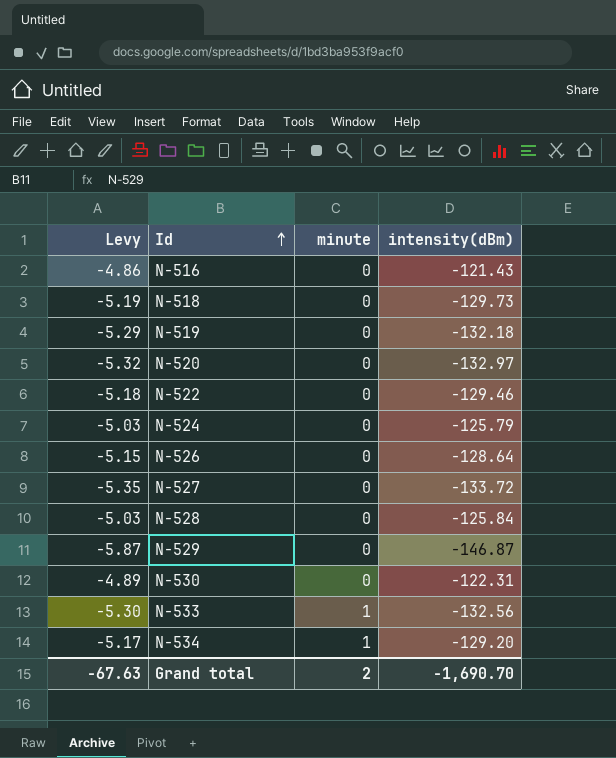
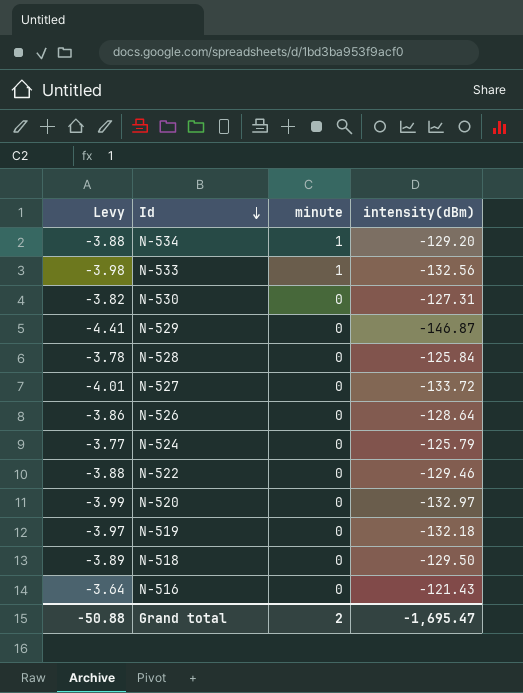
row order: Id ascending -> Id descending
column Levy | formula: [intensity(dBm)] * 0.04 -> [intensity(dBm)] * 0.03
N-530 | intensity(dBm): -122.31 -> -127.31
N-518 | intensity(dBm): -129.73 -> -129.50
Grand total | Levy: -67.63 -> -50.88
Grand total | intensity(dBm): -1,690.70 -> -1,695.47

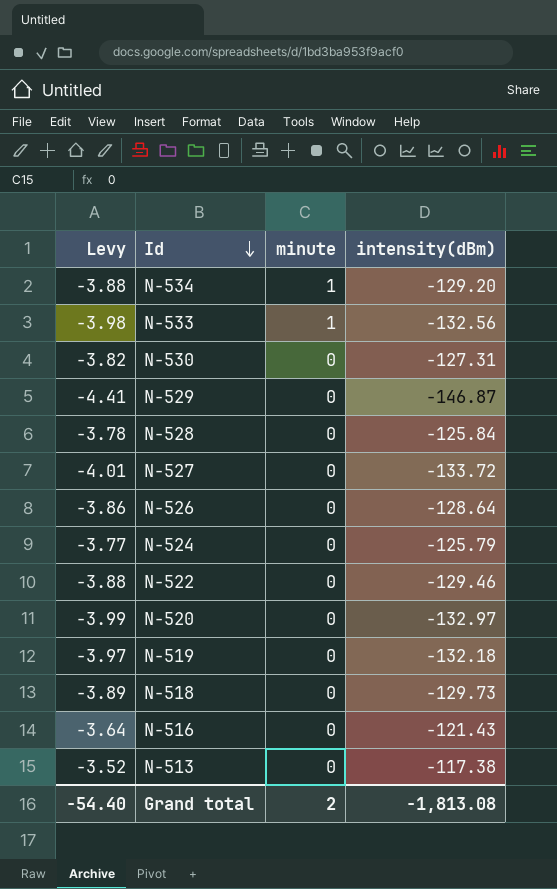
N-518 | intensity(dBm): -129.50 -> -129.73
row N-513: none -> -3.52 | 0 | -117.38
Grand total | Levy: -50.88 -> -54.40
Grand total | intensity(dBm): -1,695.47 -> -1,813.08

